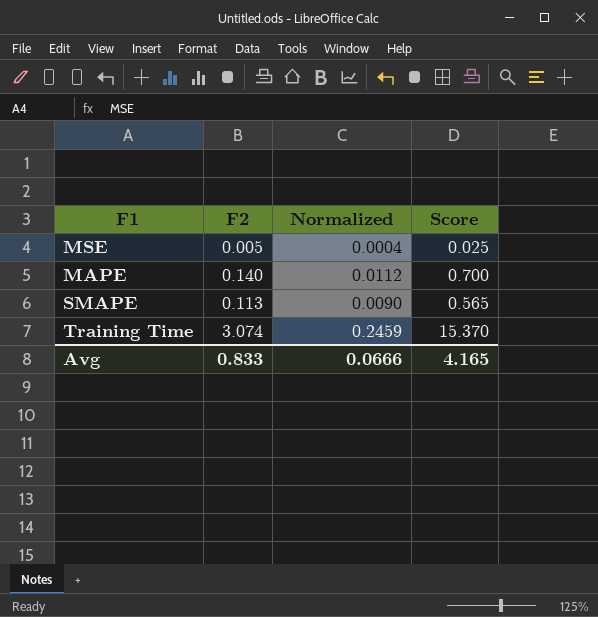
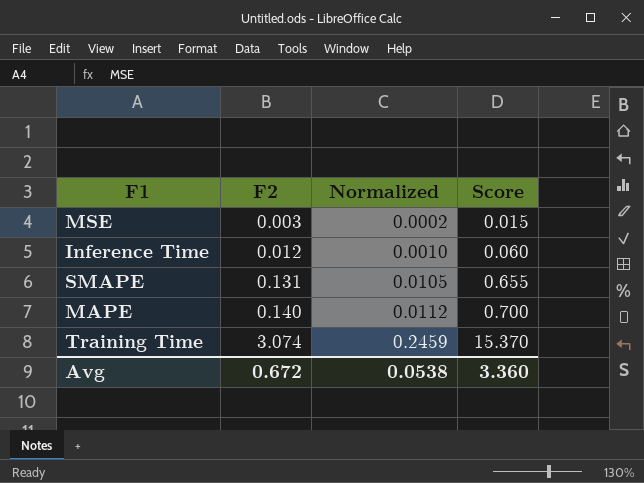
row order: none -> F2 ascending
MSE | F2: 0.005 -> 0.003
MSE | Normalized: 0.0004 -> 0.0002
MSE | Score: 0.025 -> 0.015
row Inference Time: none -> 0.012 | 0.0010 | 0.060
SMAPE | F2: 0.113 -> 0.131
SMAPE | Normalized: 0.0090 -> 0.0105
SMAPE | Score: 0.565 -> 0.655
Avg | F2: 0.833 -> 0.672
Avg | Normalized: 0.0666 -> 0.0538
Avg | Score: 4.165 -> 3.360

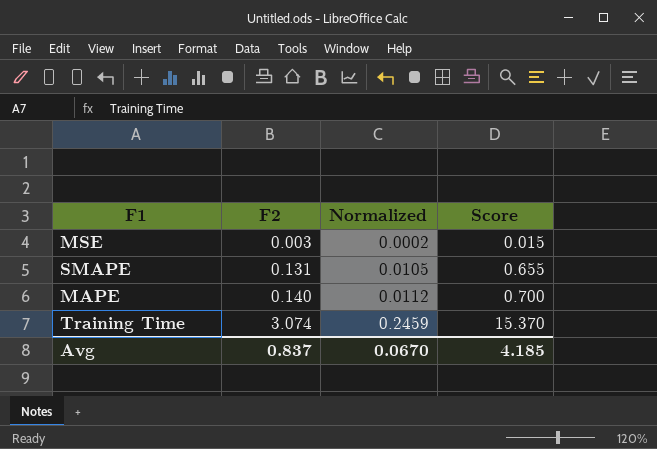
row Inference Time: 0.012 | 0.0010 | 0.060 -> none
Avg | F2: 0.672 -> 0.837
Avg | Normalized: 0.0538 -> 0.0670
Avg | Score: 3.360 -> 4.185

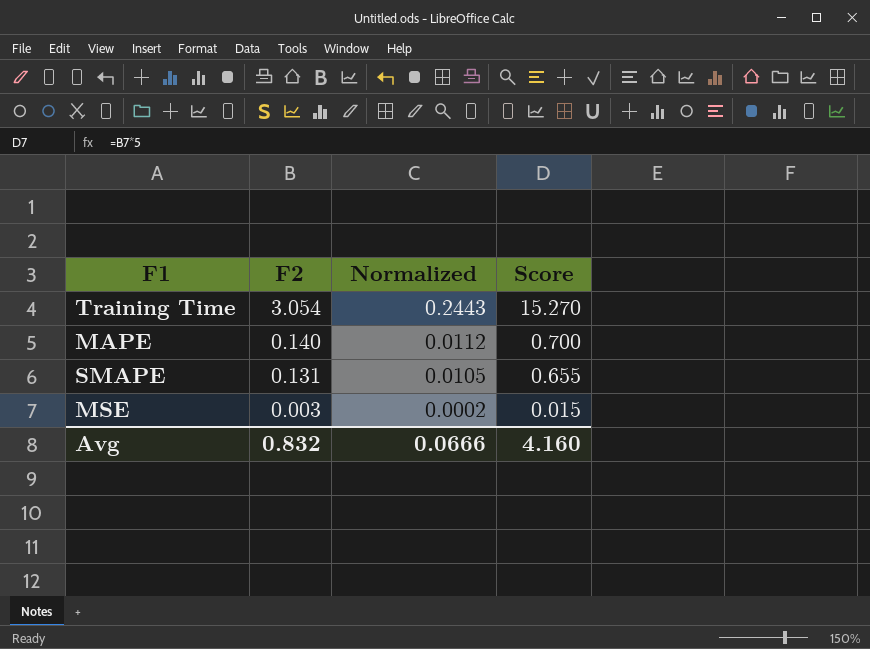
row order: F2 ascending -> F2 descending
Training Time | F2: 3.074 -> 3.054
Training Time | Normalized: 0.2459 -> 0.2443
Training Time | Score: 15.370 -> 15.270
Avg | F2: 0.837 -> 0.832
Avg | Normalized: 0.0670 -> 0.0666
Avg | Score: 4.185 -> 4.160

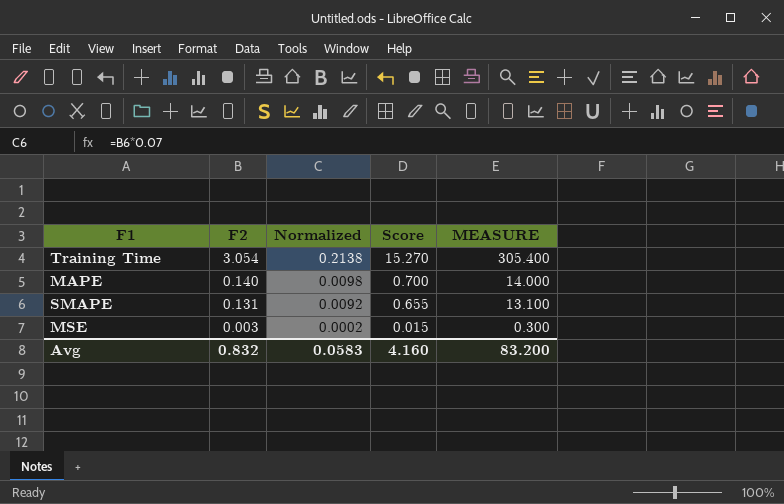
column Normalized | formula: [F2] * 0.08 -> [F2] * 0.07
column MEASURE | formula: none -> [F2] * 100
Avg | Normalized: 0.0666 -> 0.0583

